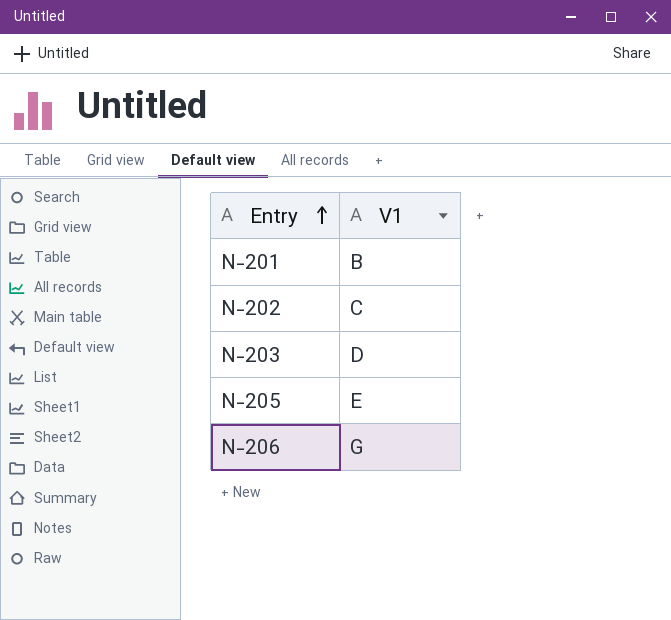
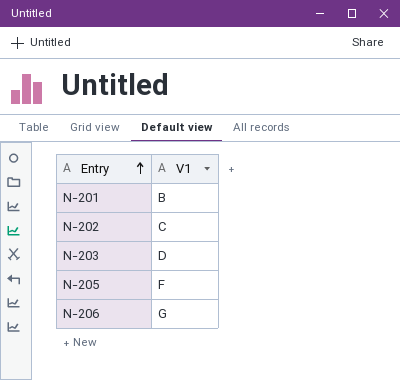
N-205 | V1: E -> F

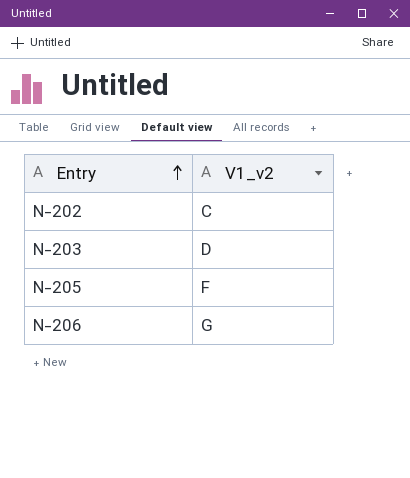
column name: V1 -> V1_v2
row N-201: B -> none

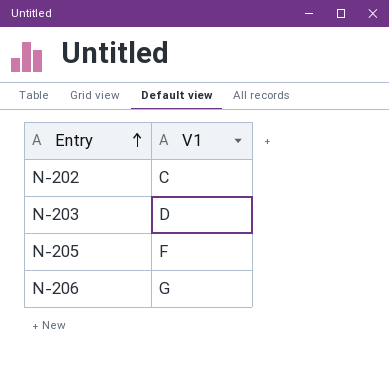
column name: V1_v2 -> V1

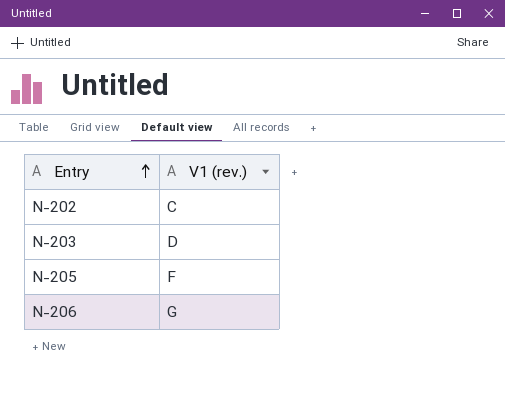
column name: V1 -> V1 (rev.)

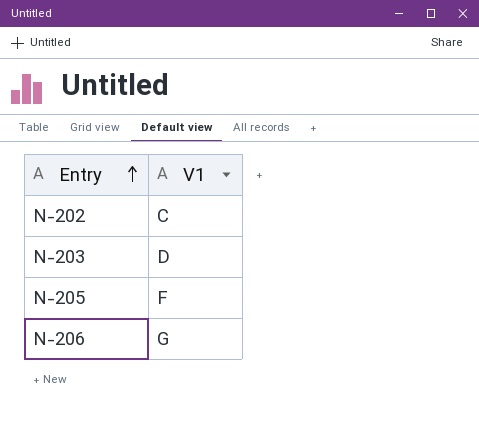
column name: V1 (rev.) -> V1

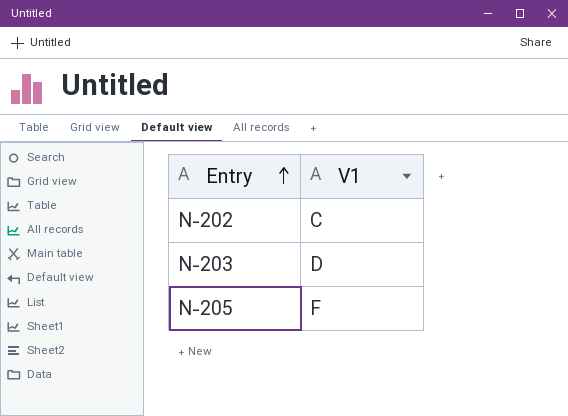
row N-206: G -> none

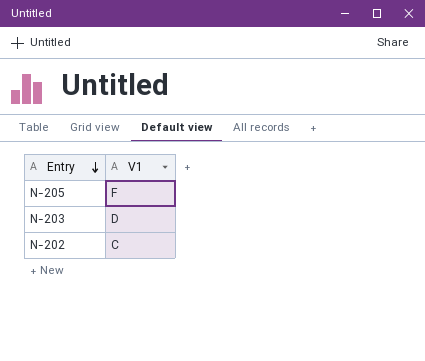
row order: Entry ascending -> Entry descending

